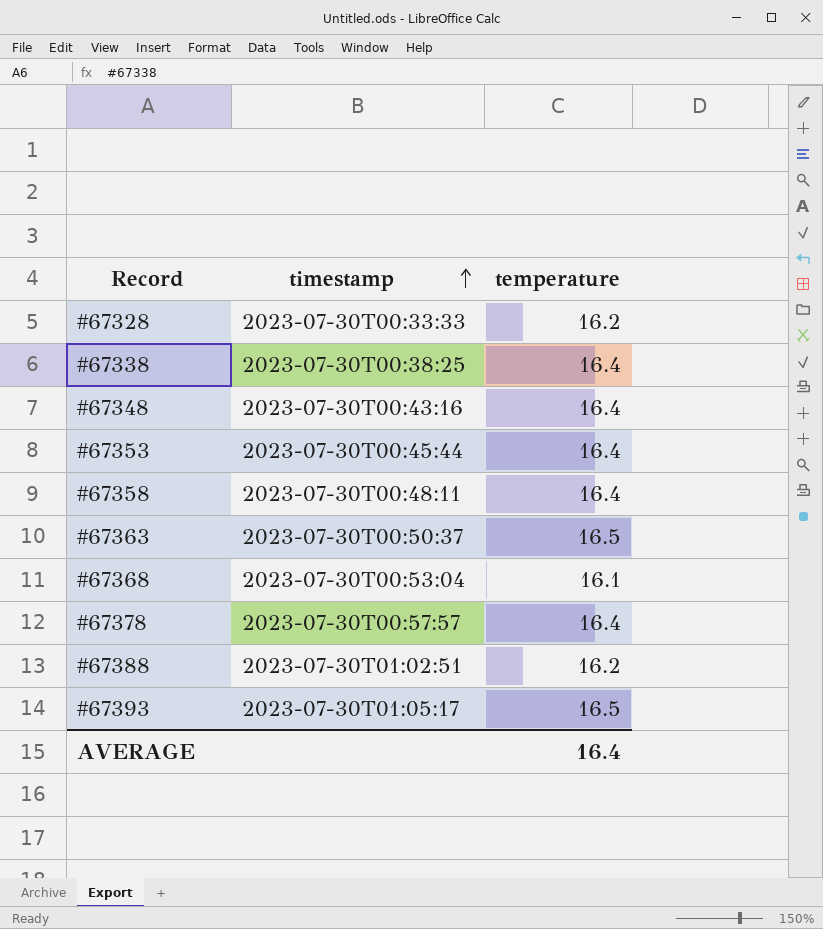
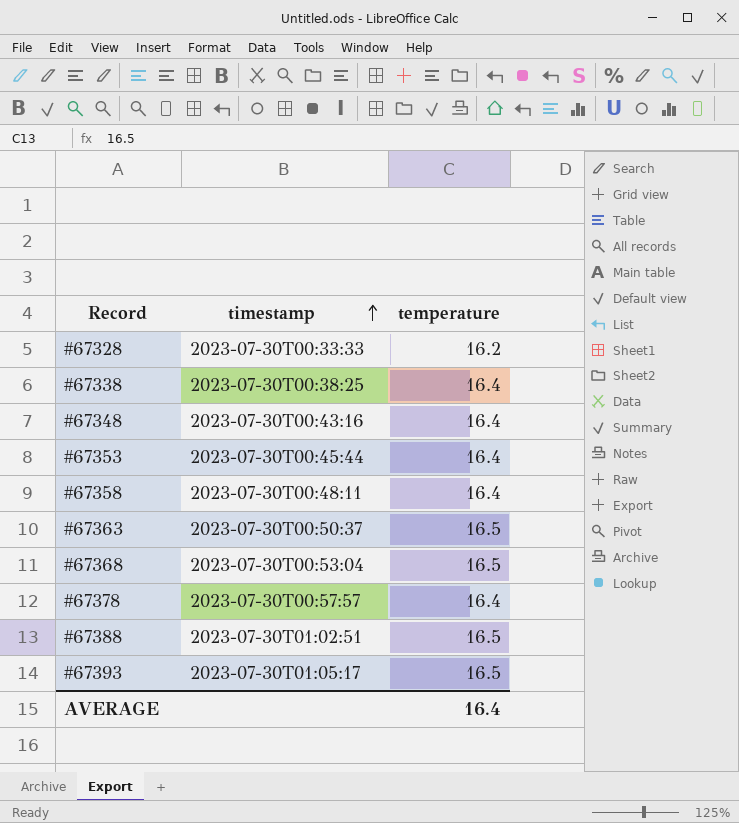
#67368 | temperature: 16.1 -> 16.5
#67388 | temperature: 16.2 -> 16.5

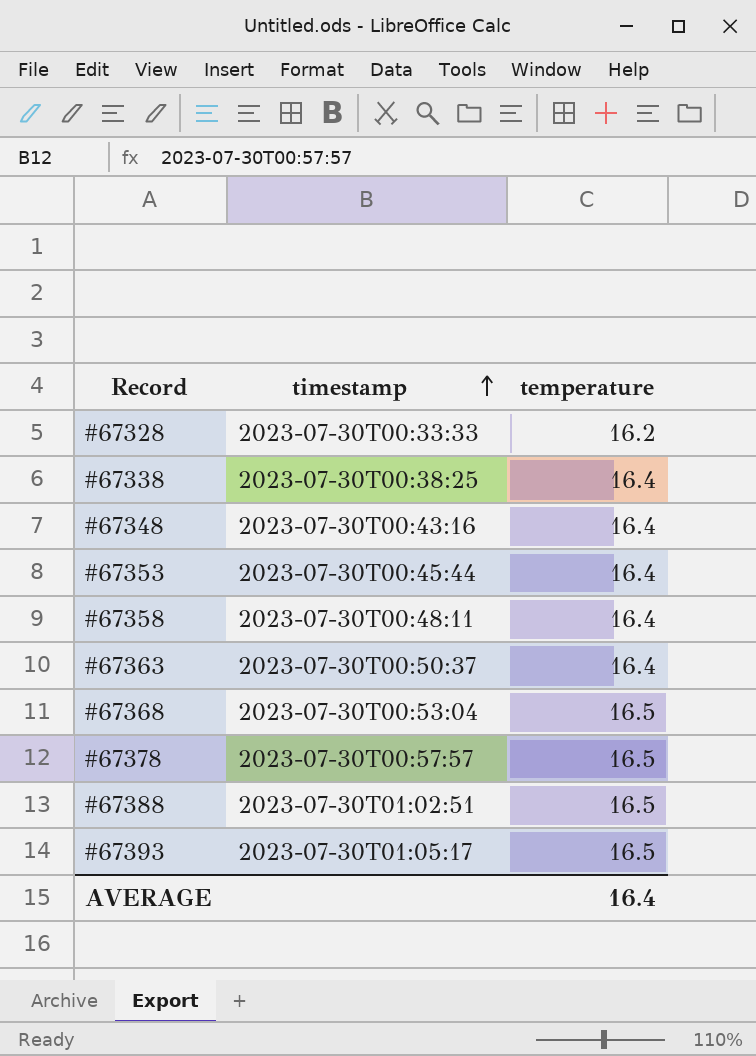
#67363 | temperature: 16.5 -> 16.4
#67378 | temperature: 16.4 -> 16.5

